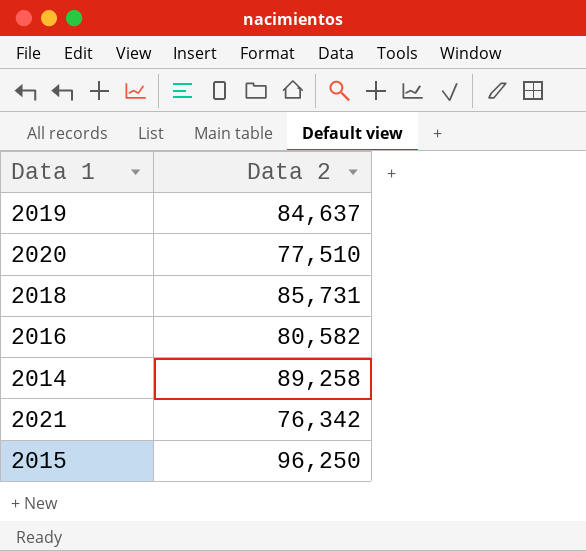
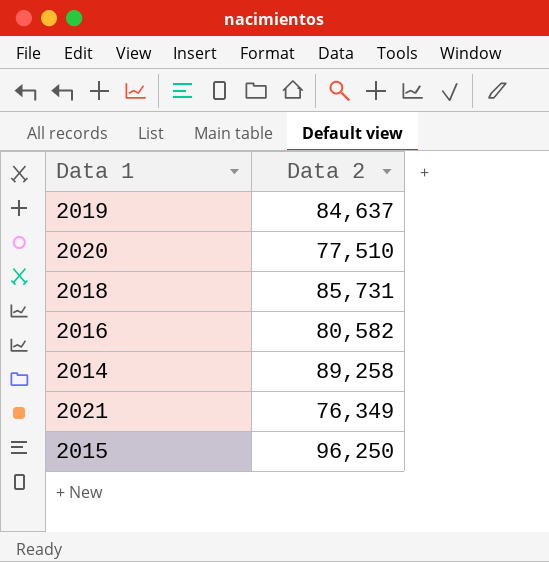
2021 | Data 2: 76,342 -> 76,349

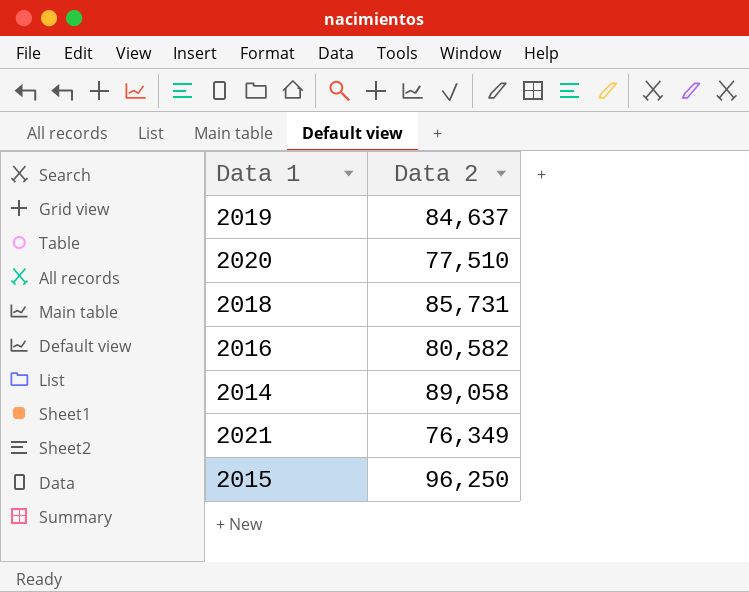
2014 | Data 2: 89,258 -> 89,058

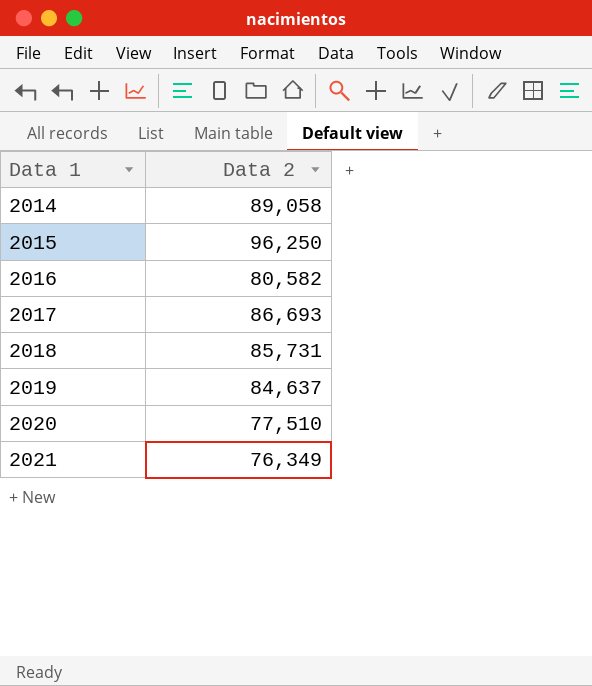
row order: none -> Data 1 ascending
row 2017: none -> 86,693

